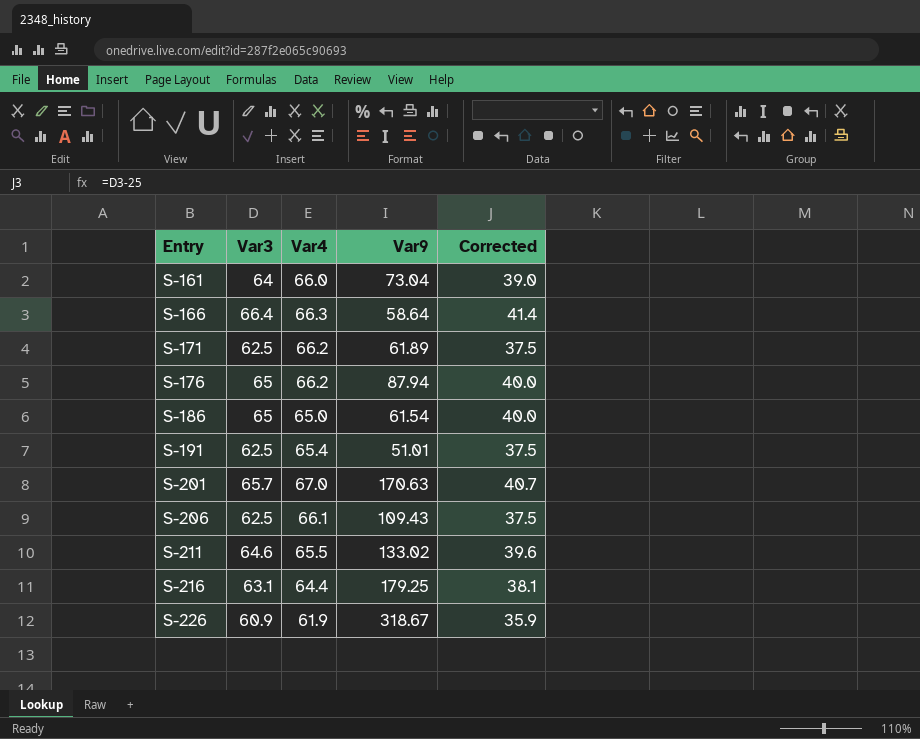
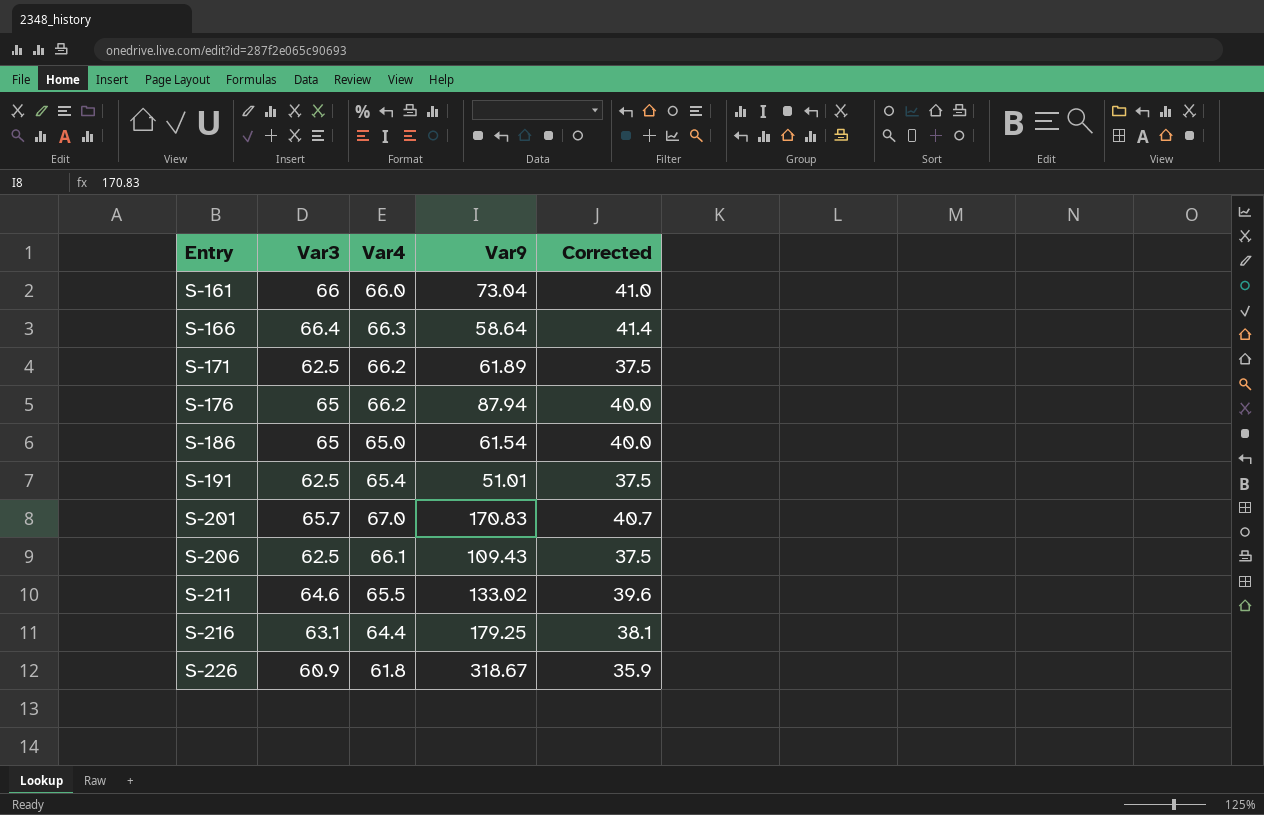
S-161 | Var3: 64 -> 66
S-161 | Corrected: 39.0 -> 41.0
S-201 | Var9: 170.63 -> 170.83
S-226 | Var4: 61.9 -> 61.8

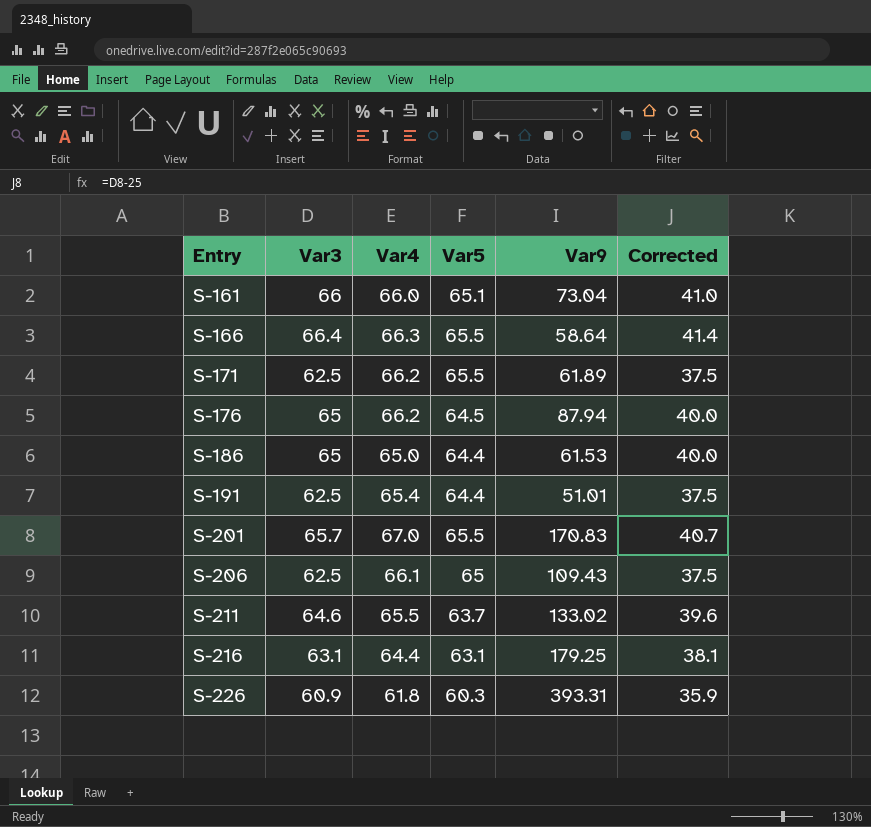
column Var5 | position: none -> 4
S-186 | Var9: 61.54 -> 61.53
S-226 | Var9: 318.67 -> 393.31

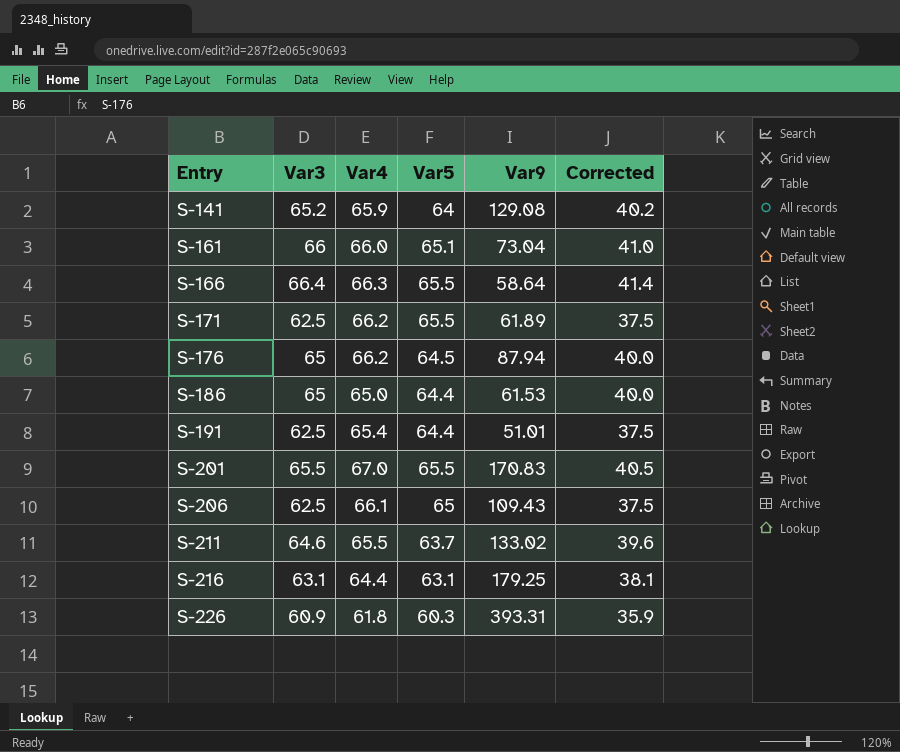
row S-141: none -> 65.2 | 65.9 | 64 | 129.08 | 40.2
S-201 | Var3: 65.7 -> 65.5
S-201 | Corrected: 40.7 -> 40.5

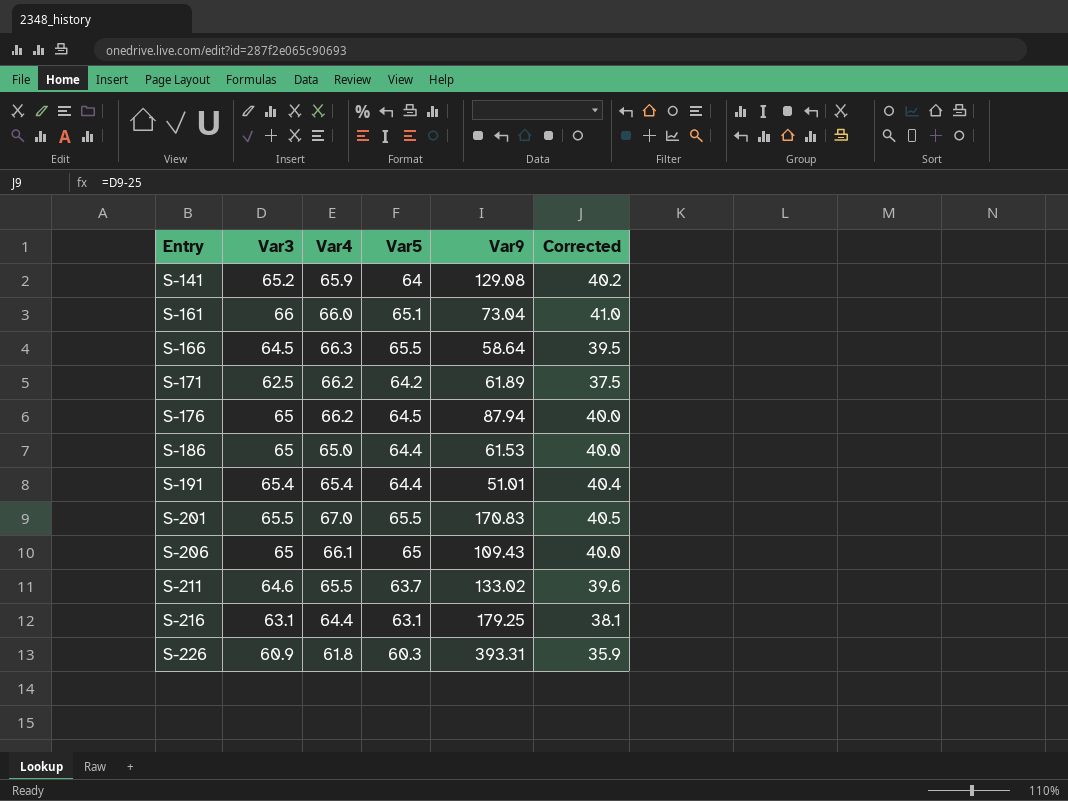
S-166 | Var3: 66.4 -> 64.5
S-166 | Corrected: 41.4 -> 39.5
S-171 | Var5: 65.5 -> 64.2
S-191 | Var3: 62.5 -> 65.4
S-191 | Corrected: 37.5 -> 40.4
S-206 | Var3: 62.5 -> 65
S-206 | Corrected: 37.5 -> 40.0

